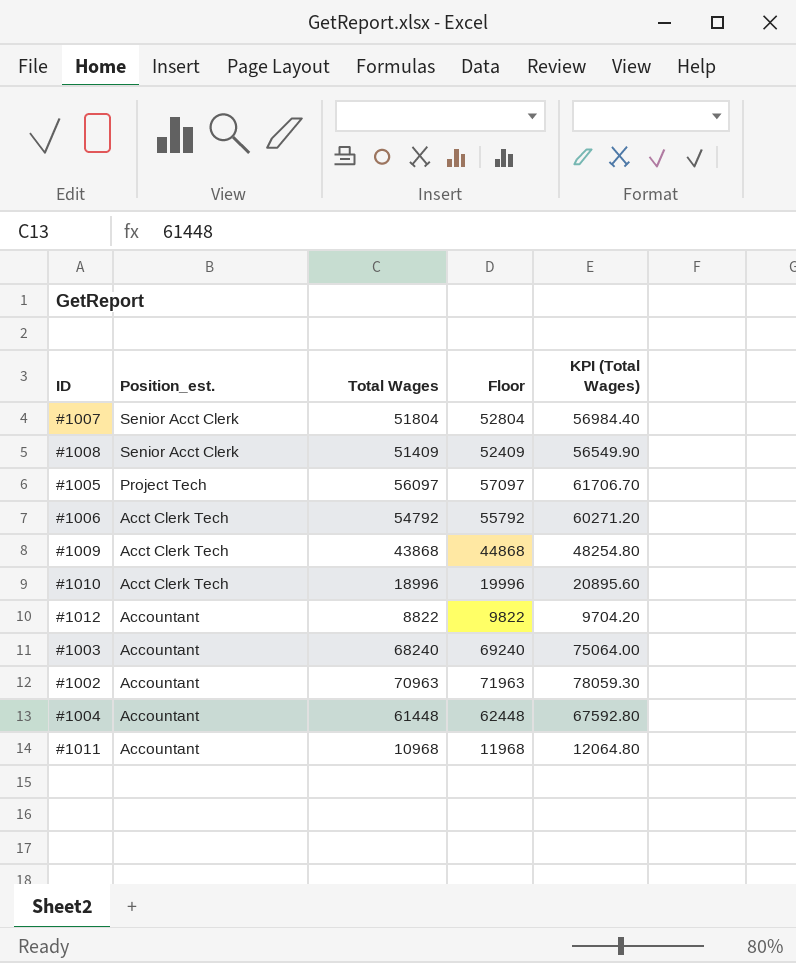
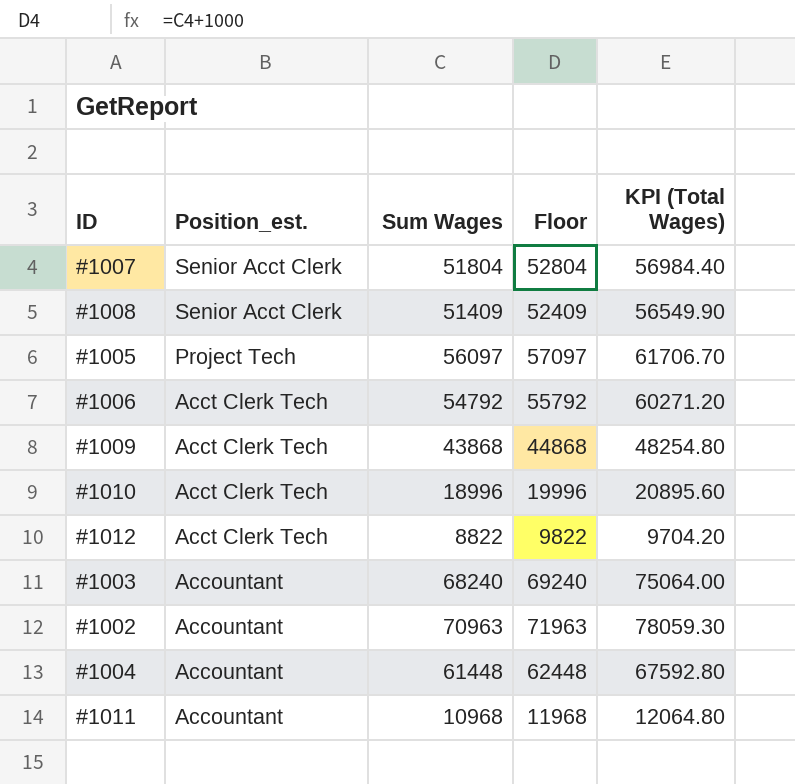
column name: Total Wages -> Sum Wages
#1012 | Position_est.: Accountant -> Acct Clerk Tech

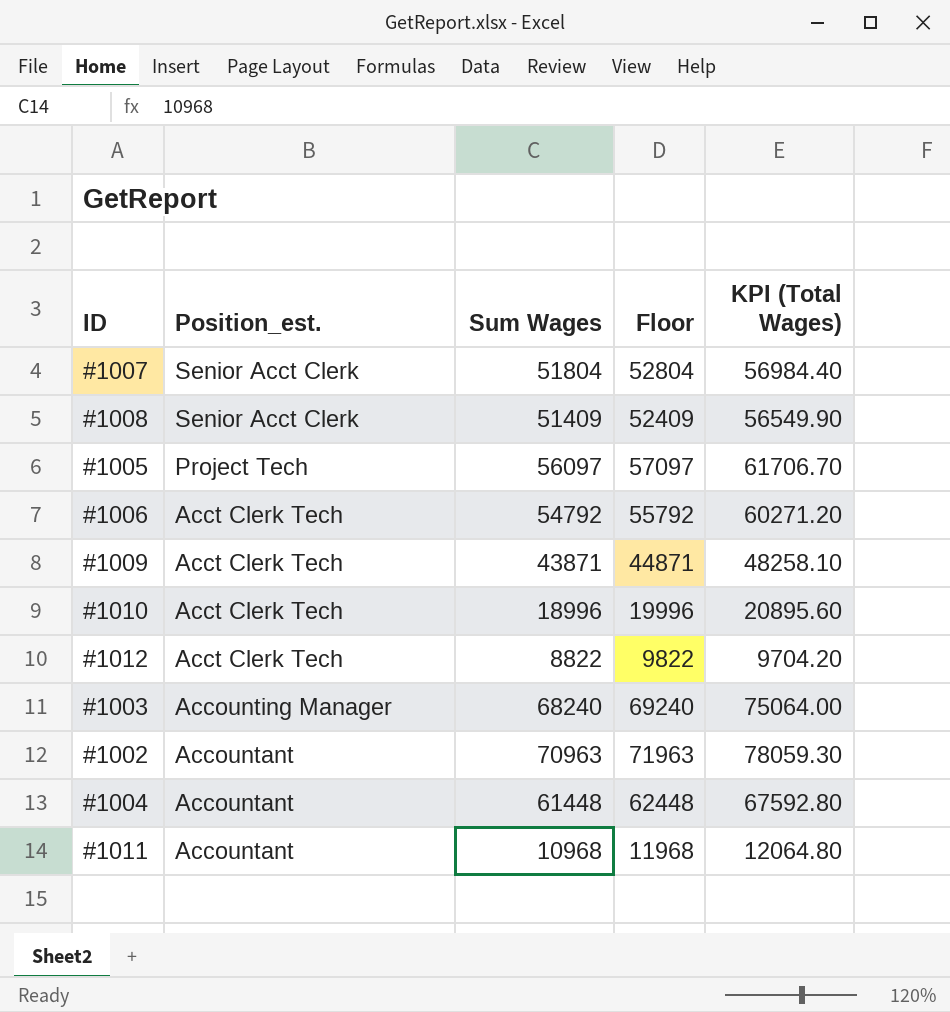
#1009 | Sum Wages: 43868 -> 43871
#1009 | Floor: 44868 -> 44871
#1009 | KPI (Total Wages): 48254.80 -> 48258.10
#1003 | Position_est.: Accountant -> Accounting Manager

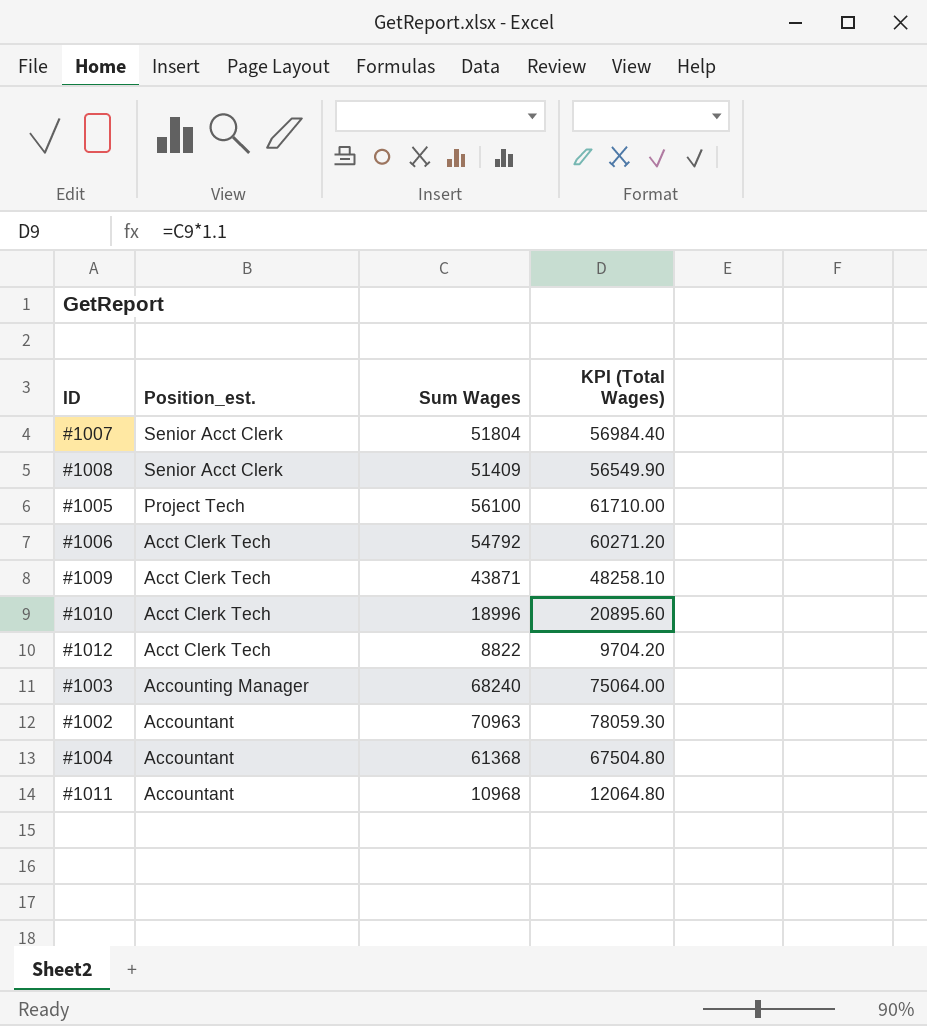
column Floor | formula: [Sum Wages] + 1000 -> none
#1005 | Sum Wages: 56097 -> 56100
#1005 | KPI (Total Wages): 61706.70 -> 61710.00
#1004 | Sum Wages: 61448 -> 61368
#1004 | KPI (Total Wages): 67592.80 -> 67504.80

